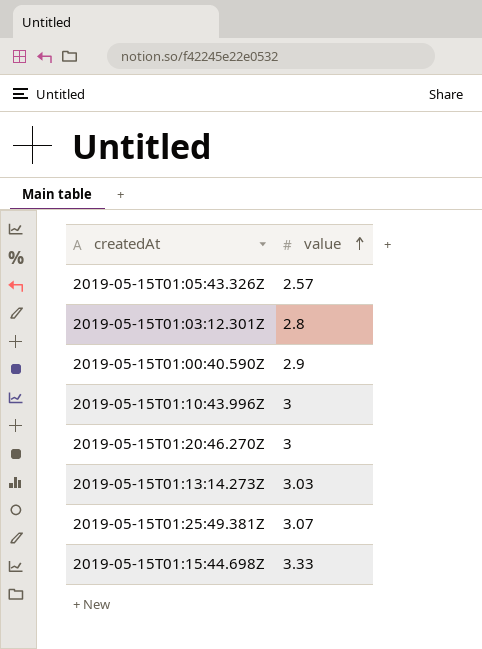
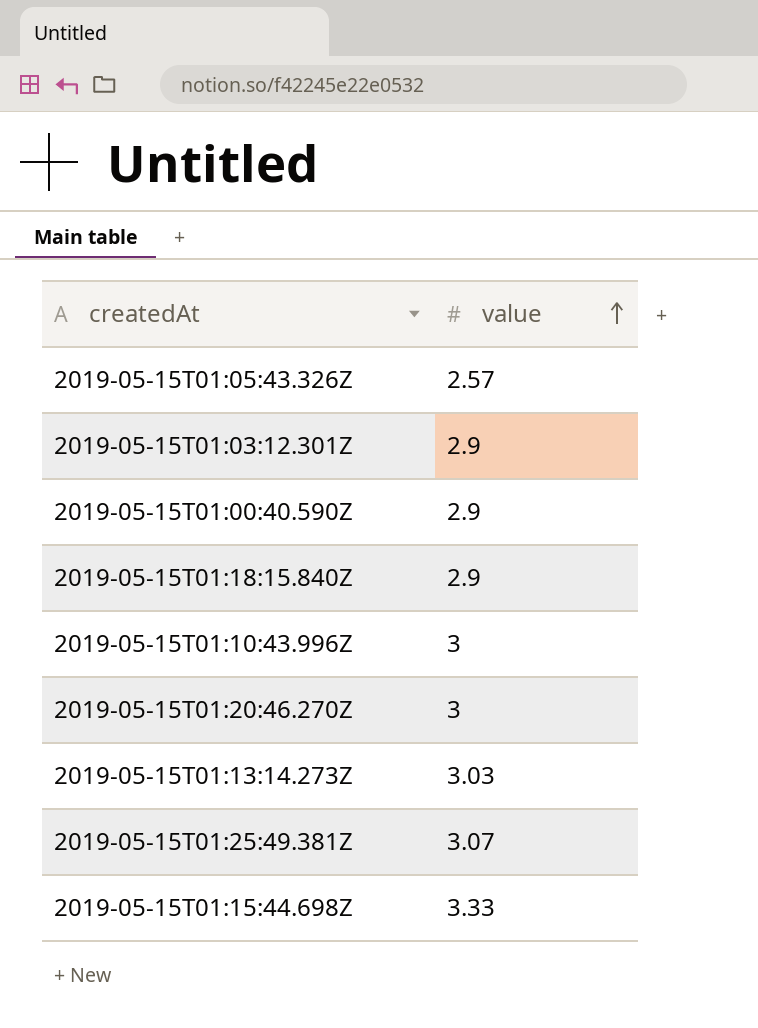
2019-05-15T01:03:12.301Z | value: 2.8 -> 2.9
row 2019-05-15T01:18:15.840Z: none -> 2.9

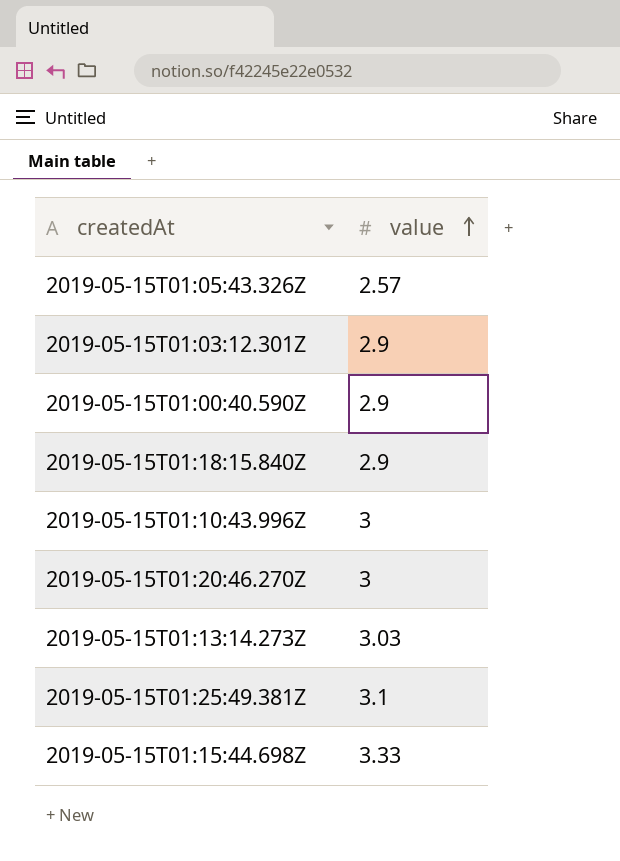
2019-05-15T01:25:49.381Z | value: 3.07 -> 3.1

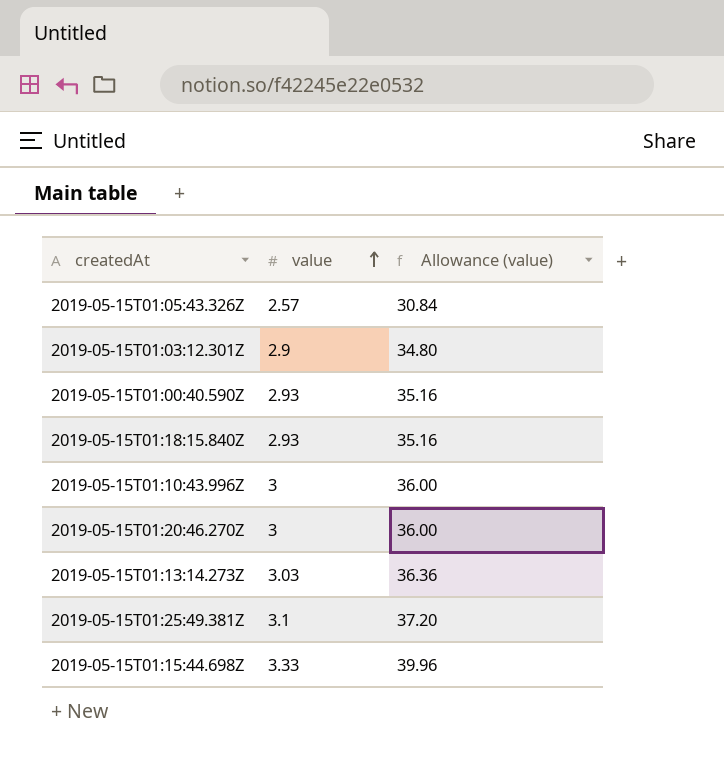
column Allowance (value) | formula: none -> [value] * 12
2019-05-15T01:00:40.590Z | value: 2.9 -> 2.93
2019-05-15T01:18:15.840Z | value: 2.9 -> 2.93

